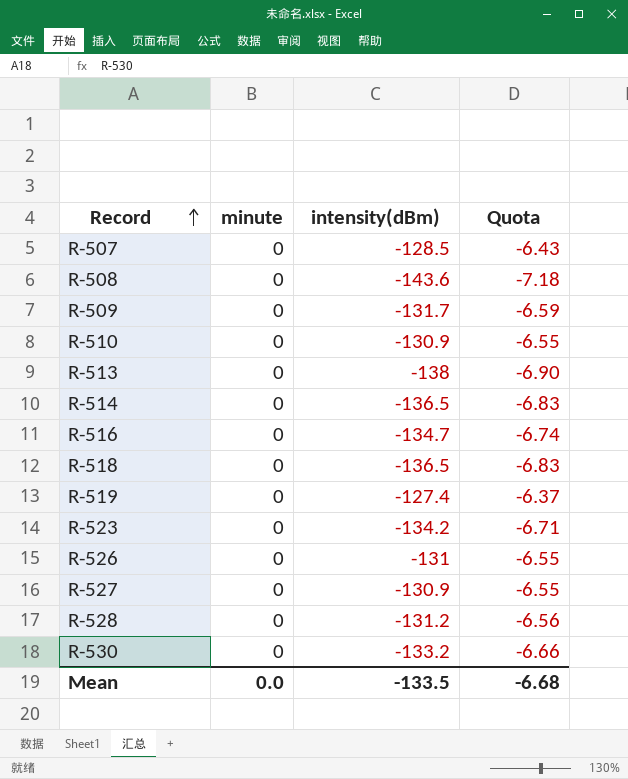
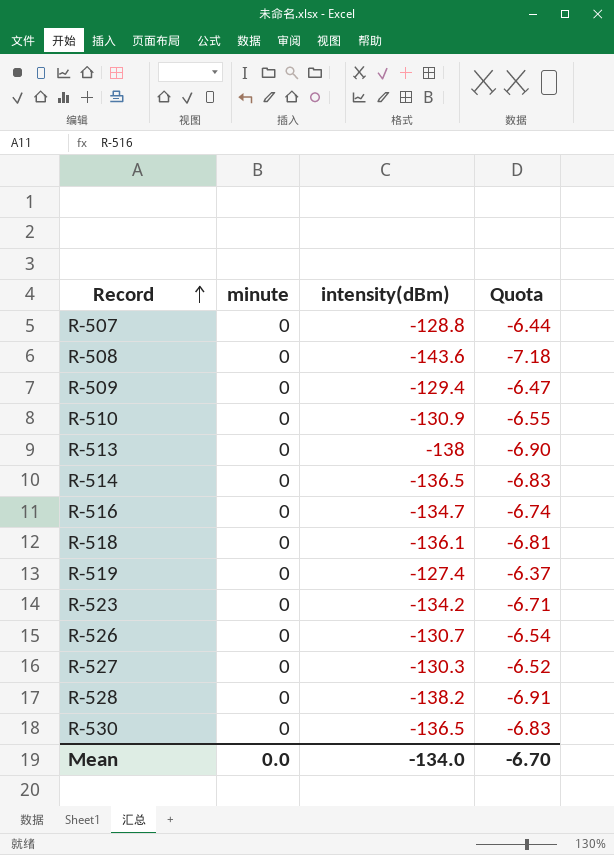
R-507 | intensity(dBm): -128.5 -> -128.8
R-507 | Quota: -6.43 -> -6.44
R-509 | intensity(dBm): -131.7 -> -129.4
R-509 | Quota: -6.59 -> -6.47
R-518 | intensity(dBm): -136.5 -> -136.1
R-518 | Quota: -6.83 -> -6.81
R-526 | intensity(dBm): -131 -> -130.7
R-526 | Quota: -6.55 -> -6.54
R-527 | intensity(dBm): -130.9 -> -130.3
R-527 | Quota: -6.55 -> -6.52
R-528 | intensity(dBm): -131.2 -> -138.2
R-528 | Quota: -6.56 -> -6.91
R-530 | intensity(dBm): -133.2 -> -136.5
R-530 | Quota: -6.66 -> -6.83
Mean | intensity(dBm): -133.5 -> -134.0
Mean | Quota: -6.68 -> -6.70

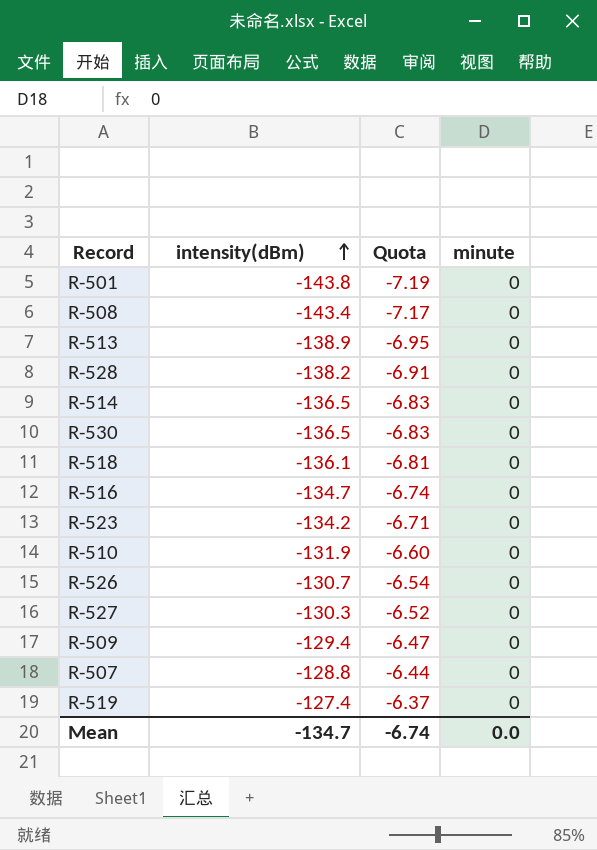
row order: Record ascending -> intensity(dBm) ascending
column minute | position: 2 -> 4
row R-501: none -> -143.8 | -7.19 | 0
R-508 | intensity(dBm): -143.6 -> -143.4
R-508 | Quota: -7.18 -> -7.17
R-513 | intensity(dBm): -138 -> -138.9
R-513 | Quota: -6.90 -> -6.95
R-510 | intensity(dBm): -130.9 -> -131.9
R-510 | Quota: -6.55 -> -6.60
Mean | intensity(dBm): -134.0 -> -134.7
Mean | Quota: -6.70 -> -6.74

